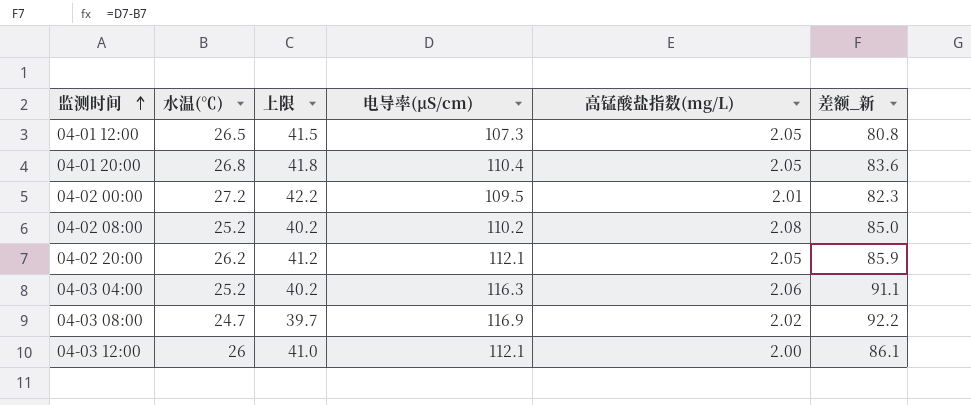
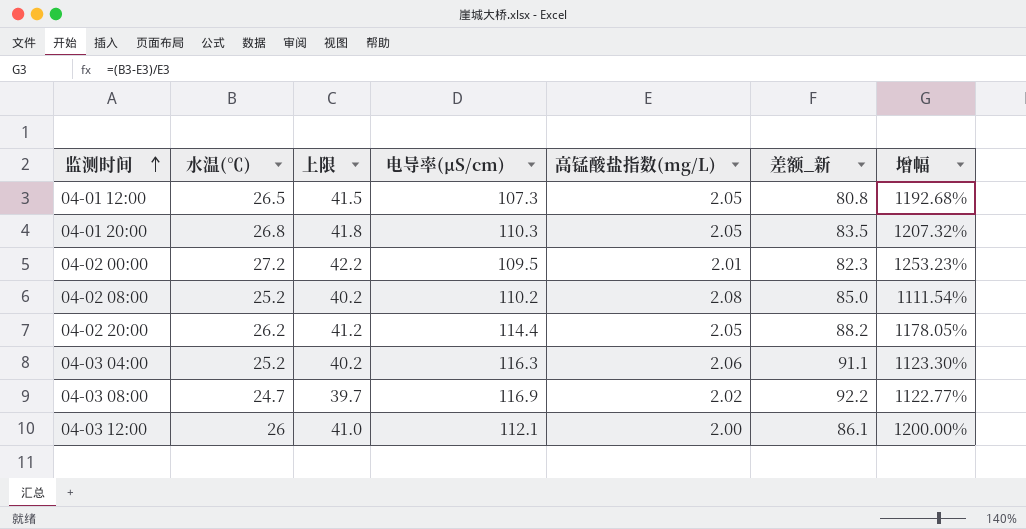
column 增幅 | formula: none -> ([水温(℃)] - [高锰酸盐指数(mg/L)]) / [高锰酸盐指数(mg/L)]
04-01 20:00 | 电导率(μS/cm): 110.4 -> 110.3
04-01 20:00 | 差额_新: 83.6 -> 83.5
04-02 20:00 | 电导率(μS/cm): 112.1 -> 114.4
04-02 20:00 | 差额_新: 85.9 -> 88.2

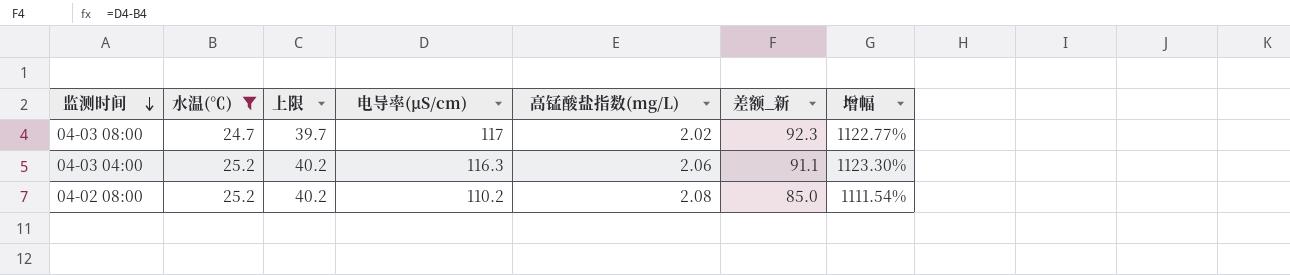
filter: none -> 水温(℃) <= 25.2
row order: 监测时间 ascending -> 监测时间 descending
04-03 08:00 | 电导率(μS/cm): 116.9 -> 117
04-03 08:00 | 差额_新: 92.2 -> 92.3

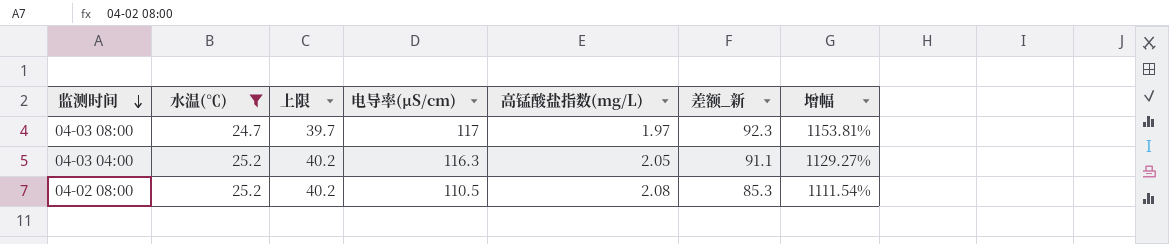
04-03 08:00 | 高锰酸盐指数(mg/L): 2.02 -> 1.97
04-03 08:00 | 增幅: 1122.77% -> 1153.81%
04-03 04:00 | 高锰酸盐指数(mg/L): 2.06 -> 2.05
04-03 04:00 | 增幅: 1123.30% -> 1129.27%
04-02 08:00 | 电导率(μS/cm): 110.2 -> 110.5
04-02 08:00 | 差额_新: 85.0 -> 85.3

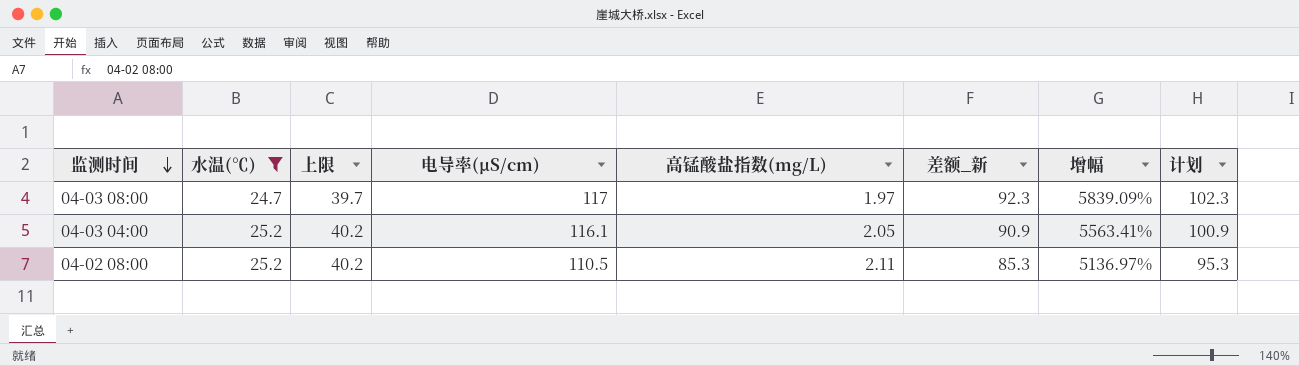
column 增幅 | formula: ([水温(℃)] - [高锰酸盐指数(mg/L)]) / [高锰酸盐指数(mg/L)] -> ([电导率(μS/cm)] - [高锰酸盐指数(mg/L)]) / [高锰酸盐指数(mg/L)]
column 计划 | formula: none -> [差额_新] + 10
04-03 04:00 | 电导率(μS/cm): 116.3 -> 116.1
04-03 04:00 | 差额_新: 91.1 -> 90.9
04-02 08:00 | 高锰酸盐指数(mg/L): 2.08 -> 2.11

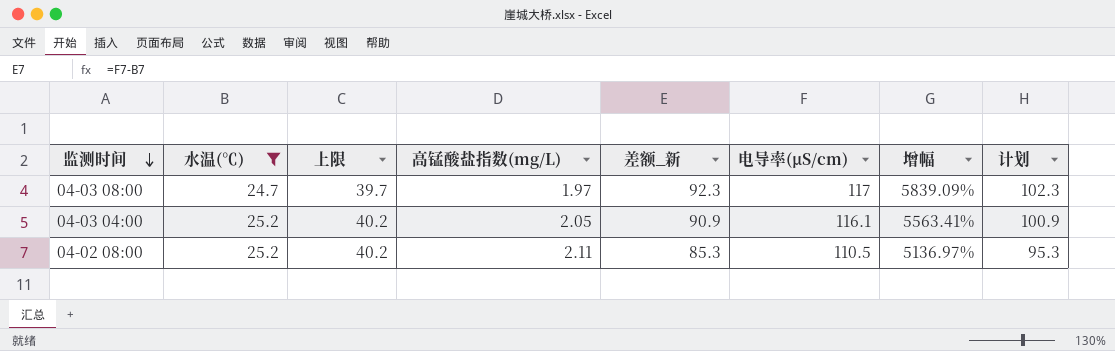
column 电导率(μS/cm) | position: 4 -> 6

